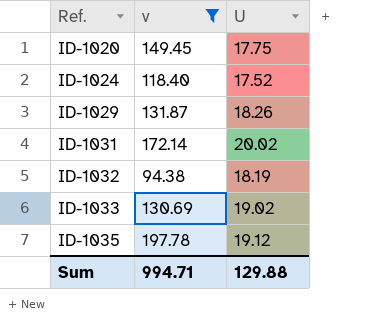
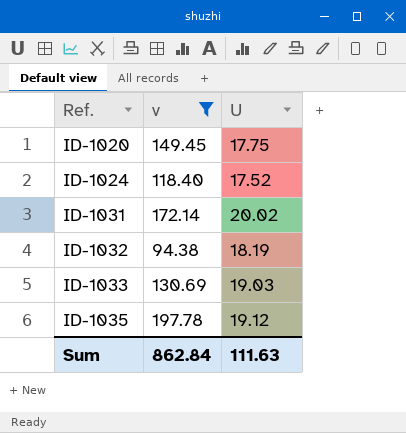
row ID-1029: 131.87 | 18.26 -> none
ID-1033 | U: 19.02 -> 19.03
Sum | v: 994.71 -> 862.84
Sum | U: 129.88 -> 111.63

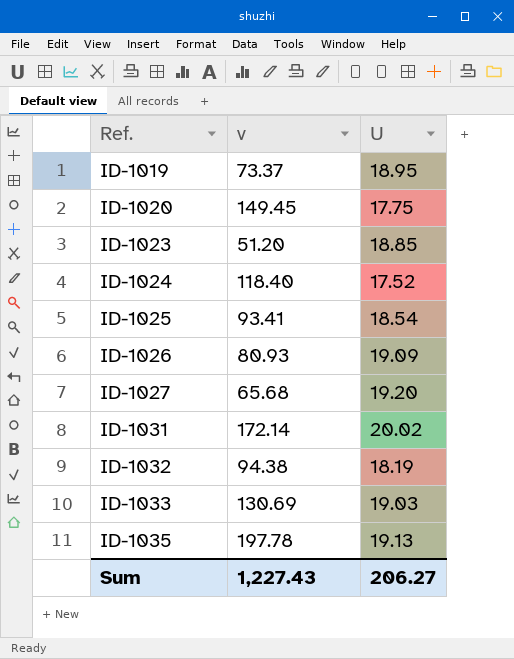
filter: v >= 94.38 -> none
ID-1035 | U: 19.12 -> 19.13
Sum | v: 862.84 -> 1,227.43
Sum | U: 111.63 -> 206.27

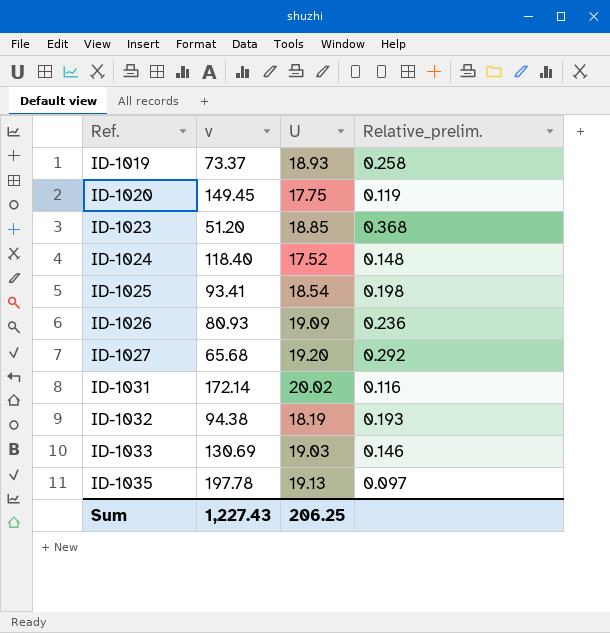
column Relative_prelim. | formula: none -> [U] / [v]
ID-1019 | U: 18.95 -> 18.93
Sum | U: 206.27 -> 206.25

